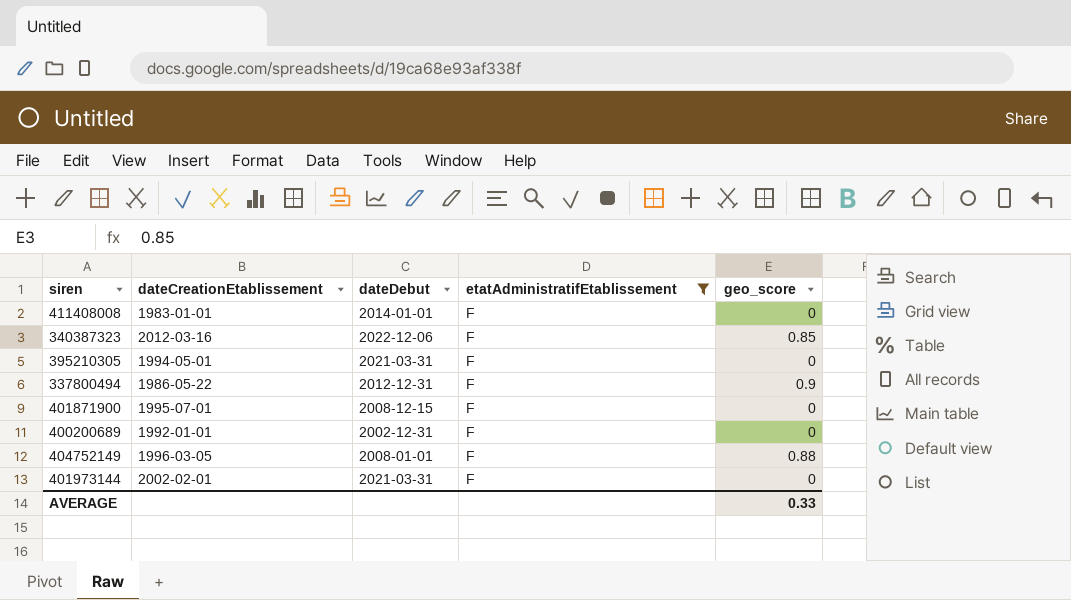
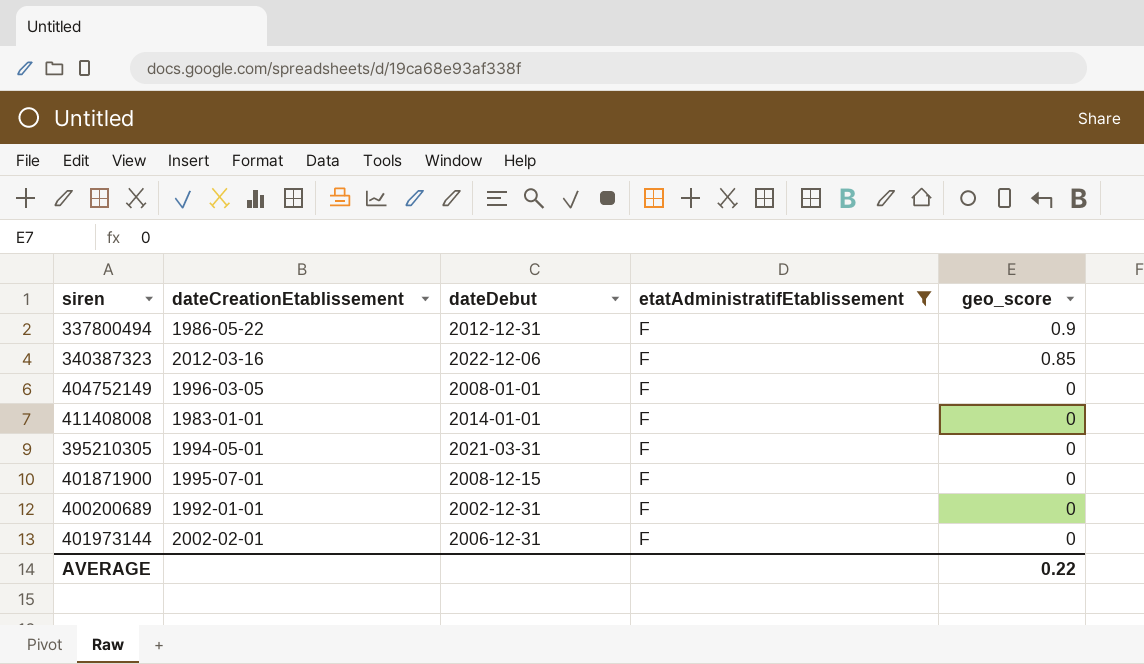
row order: none -> geo_score descending
404752149 | geo_score: 0.88 -> 0
401973144 | dateDebut: 2021-03-31 -> 2006-12-31
AVERAGE | geo_score: 0.33 -> 0.22

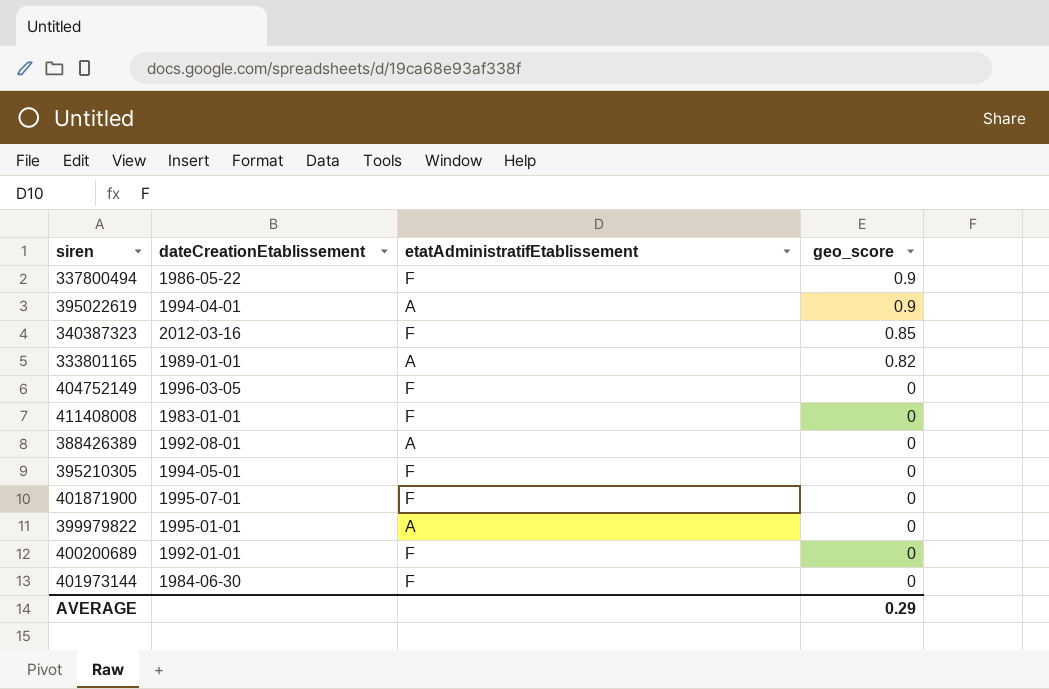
filter: etatAdministratifEtablissement = F -> none
column dateDebut | position: 3 -> none
401973144 | dateCreationEtablissement: 2002-02-01 -> 1984-06-30
AVERAGE | geo_score: 0.22 -> 0.29

